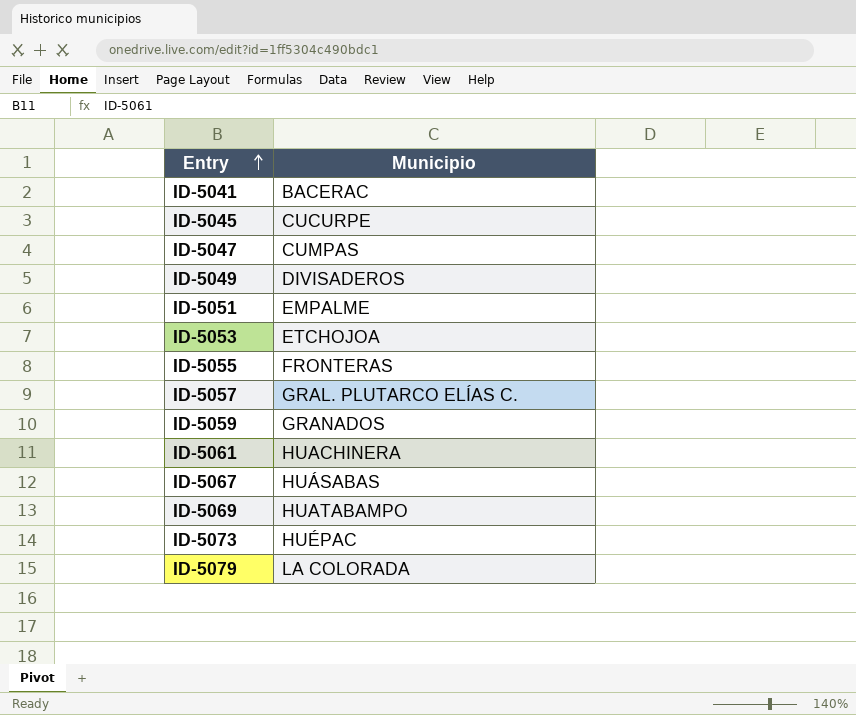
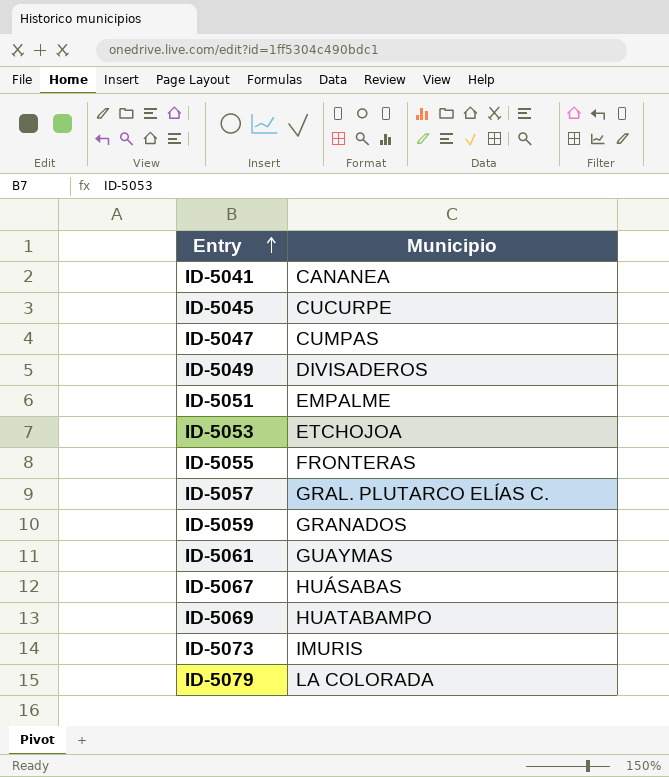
ID-5041 | Municipio: BACERAC -> CANANEA
ID-5061 | Municipio: HUACHINERA -> GUAYMAS
ID-5073 | Municipio: HUÉPAC -> IMURIS

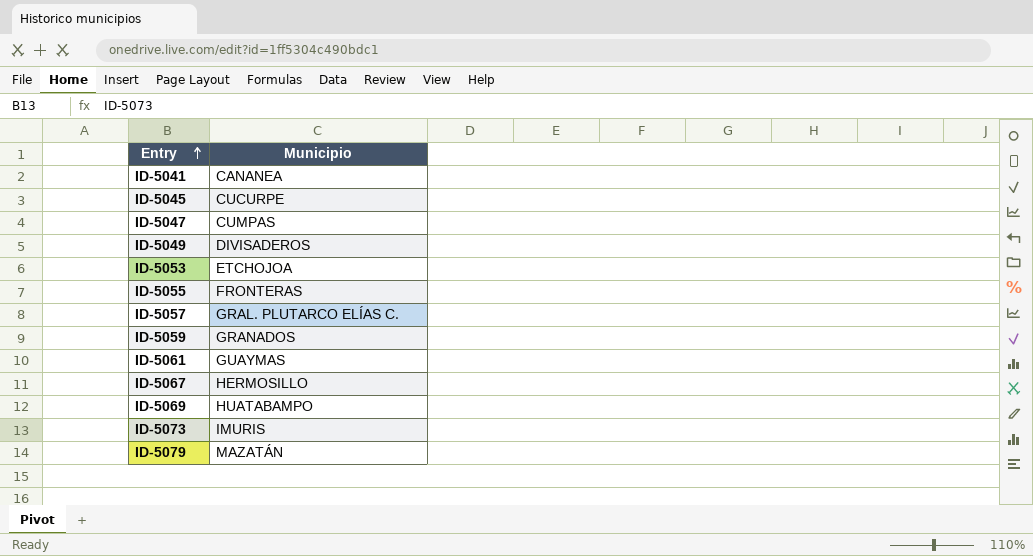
row ID-5051: EMPALME -> none
ID-5067 | Municipio: HUÁSABAS -> HERMOSILLO
ID-5079 | Municipio: LA COLORADA -> MAZATÁN

